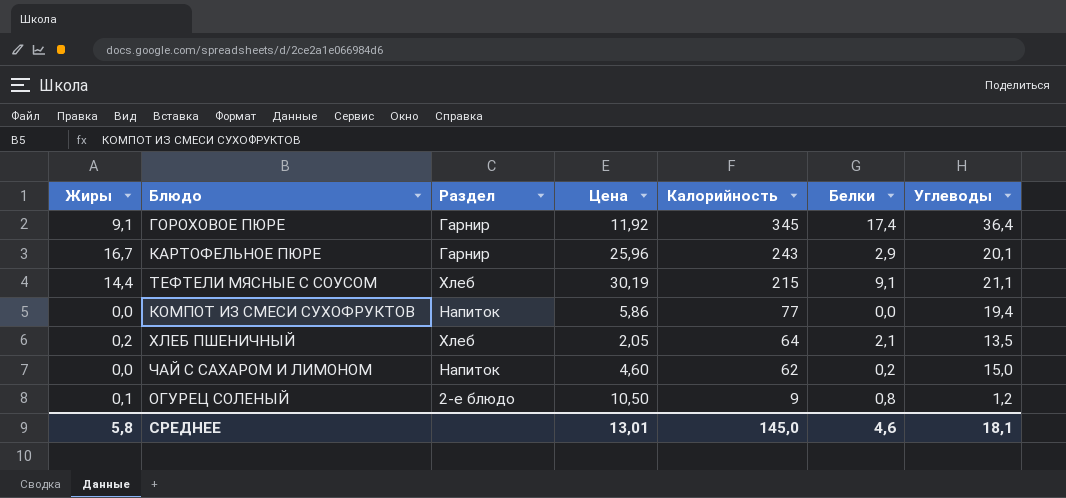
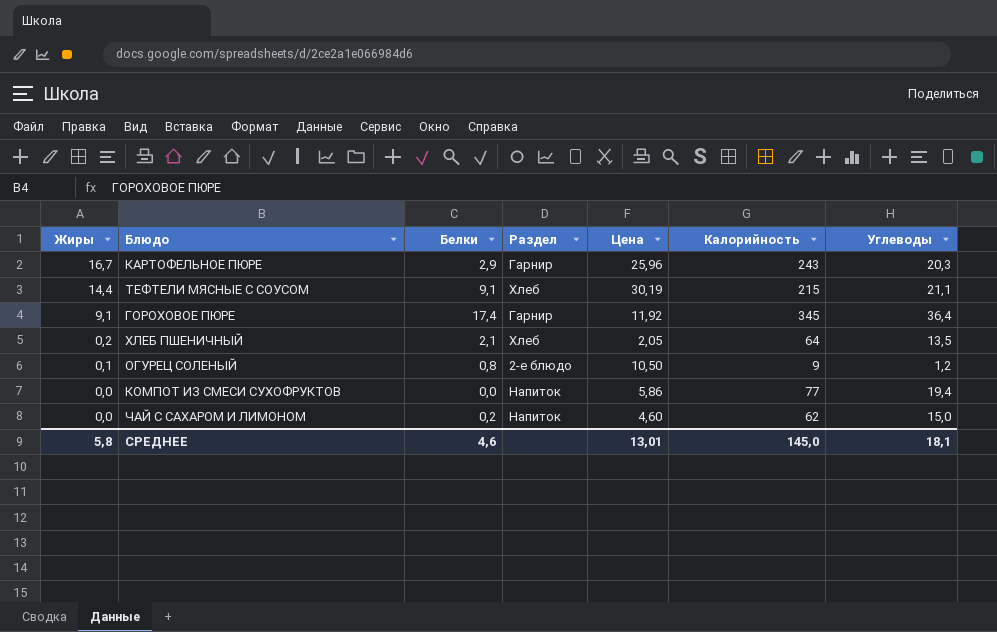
row order: Калорийность descending -> Жиры descending
column Белки | position: 6 -> 3
КАРТОФЕЛЬНОЕ ПЮРЕ | Углеводы: 20,1 -> 20,3

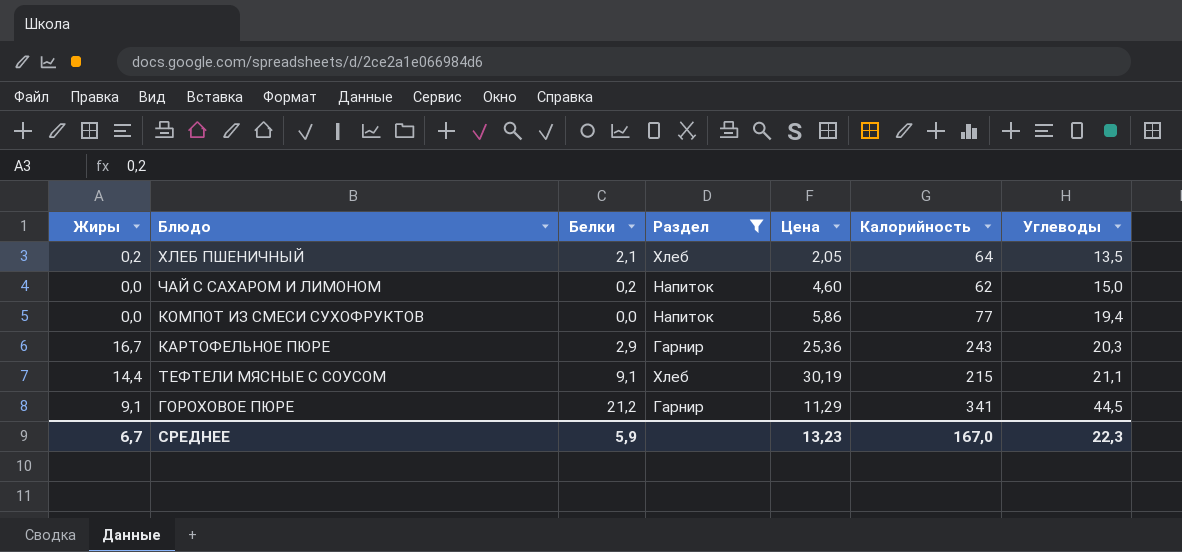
filter: none -> Раздел != 2-е блюдо
row order: Жиры descending -> Углеводы ascending
КАРТОФЕЛЬНОЕ ПЮРЕ | Цена: 25,96 -> 25,36
ГОРОХОВОЕ ПЮРЕ | Белки: 17,4 -> 21,2
ГОРОХОВОЕ ПЮРЕ | Цена: 11,92 -> 11,29
ГОРОХОВОЕ ПЮРЕ | Калорийность: 345 -> 341
ГОРОХОВОЕ ПЮРЕ | Углеводы: 36,4 -> 44,5
СРЕДНЕЕ | Жиры: 5,8 -> 6,7
СРЕДНЕЕ | Белки: 4,6 -> 5,9
СРЕДНЕЕ | Цена: 13,01 -> 13,23
СРЕДНЕЕ | Калорийность: 145,0 -> 167,0
СРЕДНЕЕ | Углеводы: 18,1 -> 22,3

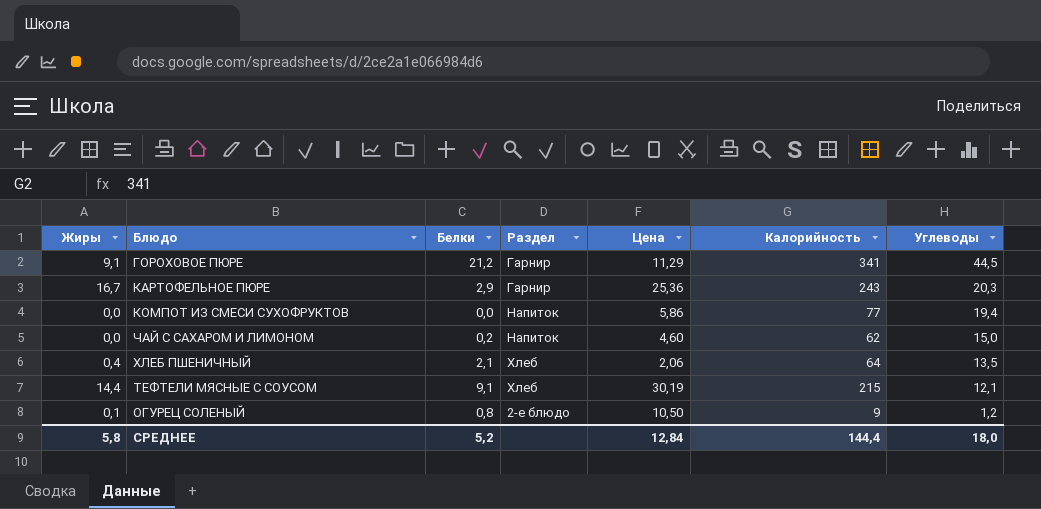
filter: Раздел != 2-е блюдо -> none
row order: Углеводы ascending -> Углеводы descending
ХЛЕБ ПШЕНИЧНЫЙ | Жиры: 0,2 -> 0,4
ХЛЕБ ПШЕНИЧНЫЙ | Цена: 2,05 -> 2,06
ТЕФТЕЛИ МЯСНЫЕ С СОУСОМ | Углеводы: 21,1 -> 12,1
СРЕДНЕЕ | Жиры: 6,7 -> 5,8
СРЕДНЕЕ | Белки: 5,9 -> 5,2
СРЕДНЕЕ | Цена: 13,23 -> 12,84
СРЕДНЕЕ | Калорийность: 167,0 -> 144,4
СРЕДНЕЕ | Углеводы: 22,3 -> 18,0

